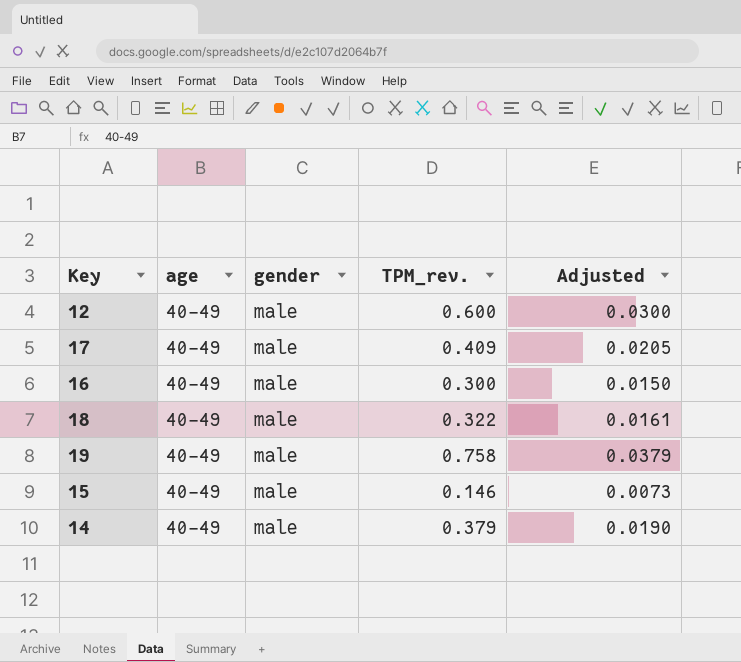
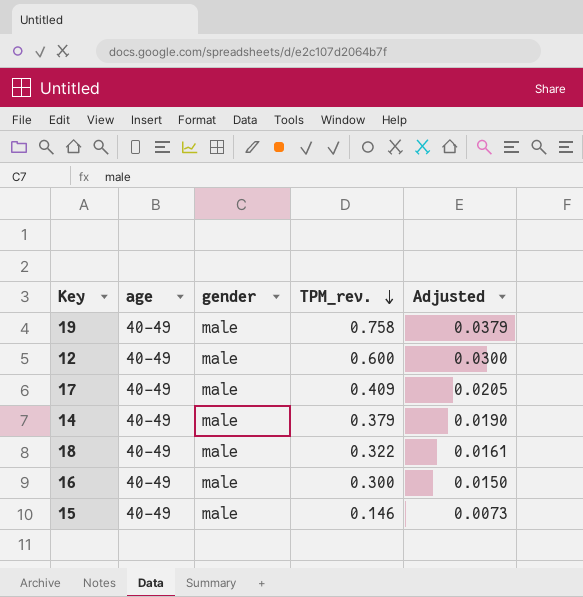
row order: none -> TPM_rev. descending

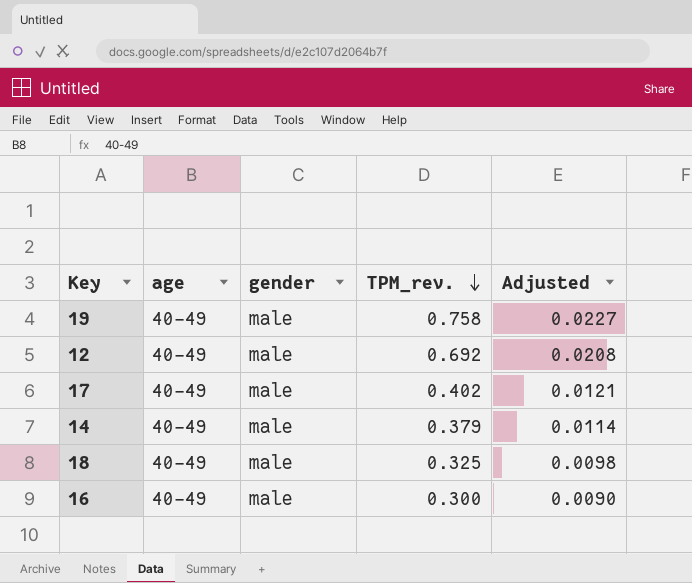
column Adjusted | formula: [TPM_rev.] * 0.05 -> [TPM_rev.] * 0.03
row 15: 40-49 | male | 0.146 | 0.0073 -> none
12 | TPM_rev.: 0.600 -> 0.692
17 | TPM_rev.: 0.409 -> 0.402
18 | TPM_rev.: 0.322 -> 0.325

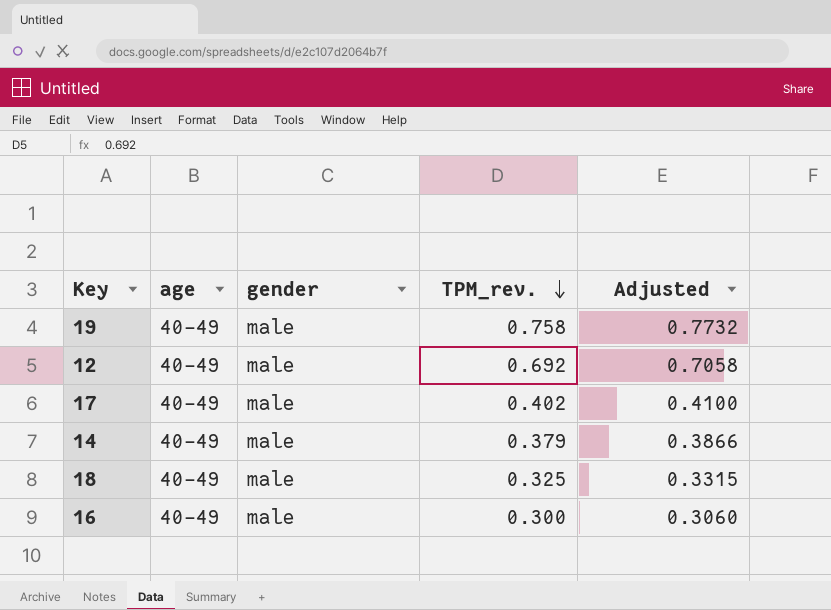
column Adjusted | formula: [TPM_rev.] * 0.03 -> [TPM_rev.] * 1.02

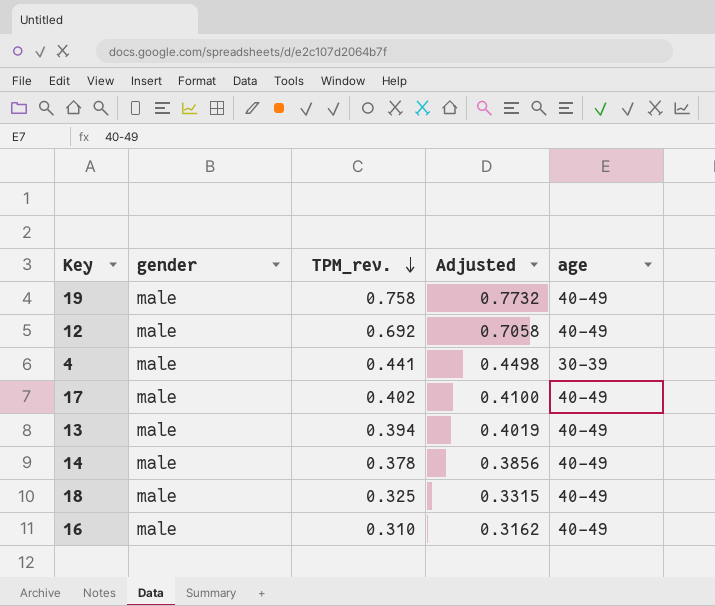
column age | position: 2 -> 5
row 4: none -> male | 0.441 | 0.4498 | 30-39
row 13: none -> male | 0.394 | 0.4019 | 40-49
14 | TPM_rev.: 0.379 -> 0.378
14 | Adjusted: 0.3866 -> 0.3856
16 | TPM_rev.: 0.300 -> 0.310
16 | Adjusted: 0.3060 -> 0.3162

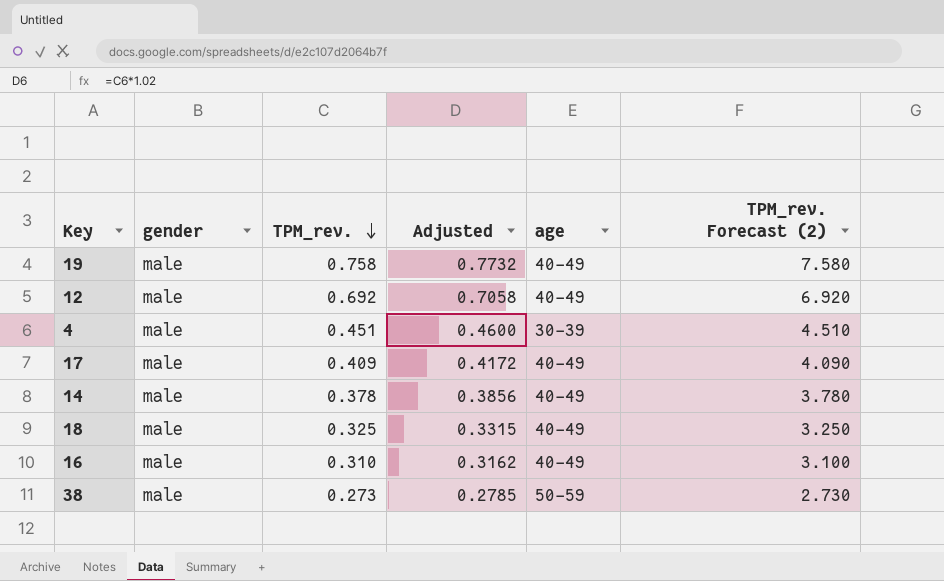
column TPM_rev. Forecast (2) | formula: none -> [TPM_rev.] * 10
row 13: male | 0.394 | 0.4019 | 40-49 -> none
4 | TPM_rev.: 0.441 -> 0.451
4 | Adjusted: 0.4498 -> 0.4600
17 | TPM_rev.: 0.402 -> 0.409
17 | Adjusted: 0.4100 -> 0.4172
row 38: none -> male | 0.273 | 0.2785 | 50-59 | 2.730

